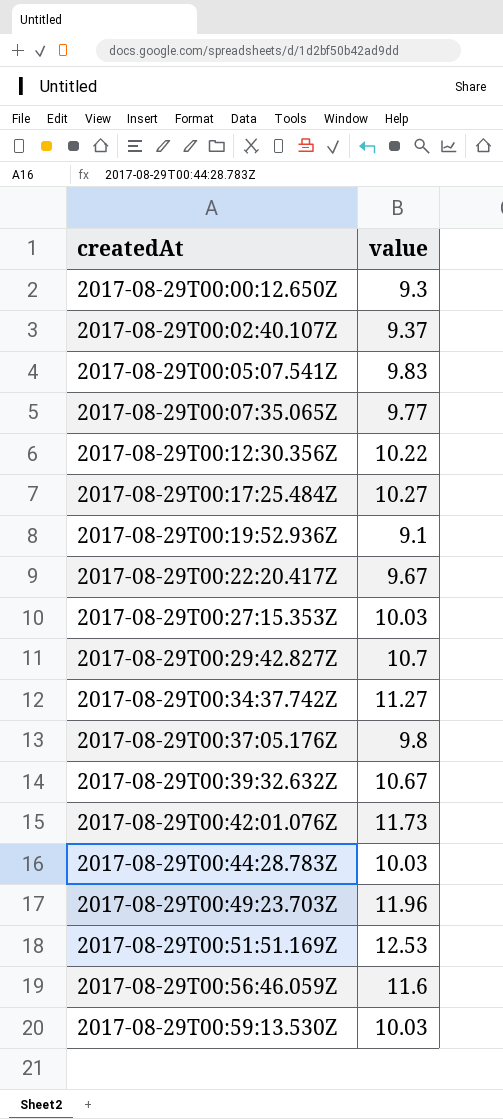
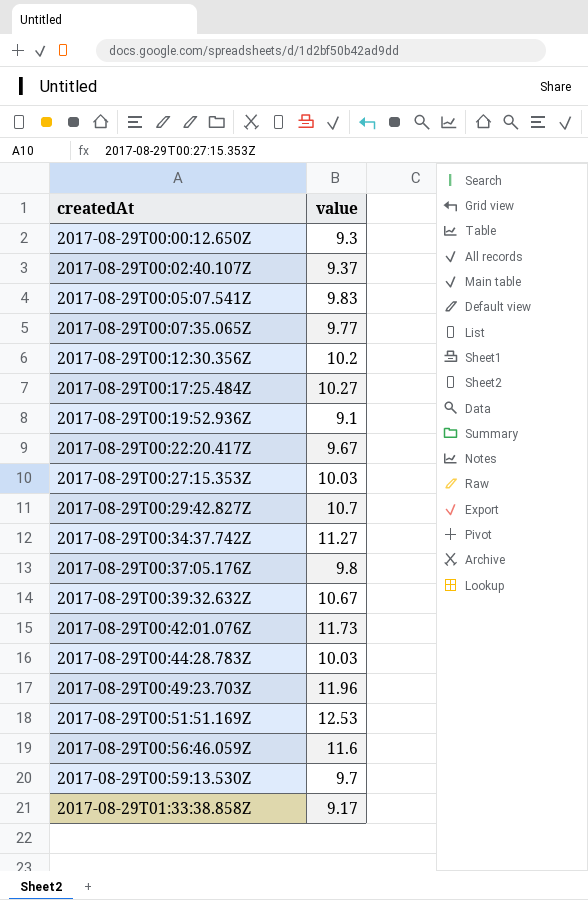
2017-08-29T00:12:30.356Z | value: 10.22 -> 10.2
2017-08-29T00:59:13.530Z | value: 10.03 -> 9.7
row 2017-08-29T01:33:38.858Z: none -> 9.17

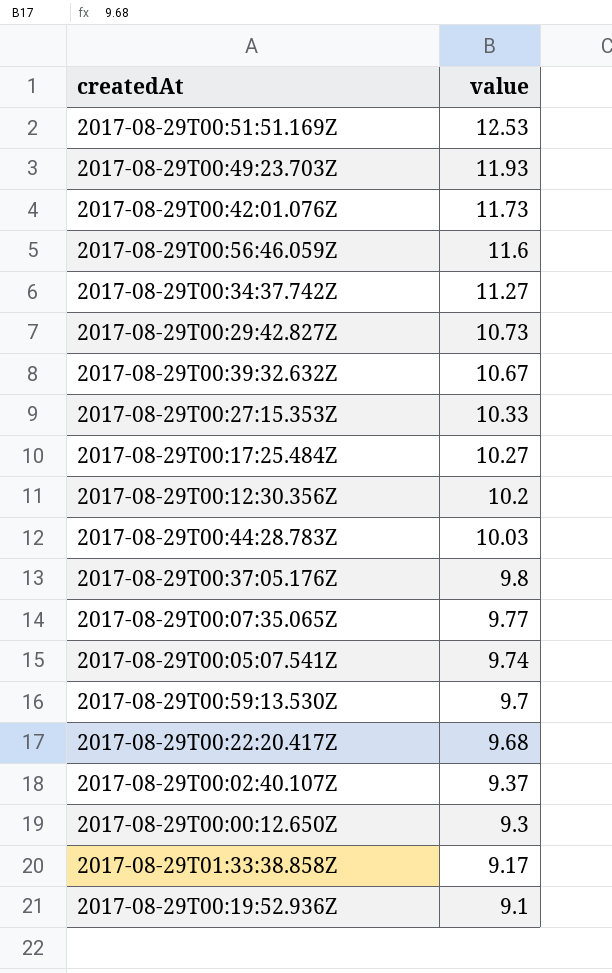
row order: createdAt ascending -> value descending
2017-08-29T00:49:23.703Z | value: 11.96 -> 11.93
2017-08-29T00:29:42.827Z | value: 10.7 -> 10.73
2017-08-29T00:27:15.353Z | value: 10.03 -> 10.33
2017-08-29T00:05:07.541Z | value: 9.83 -> 9.74
2017-08-29T00:22:20.417Z | value: 9.67 -> 9.68

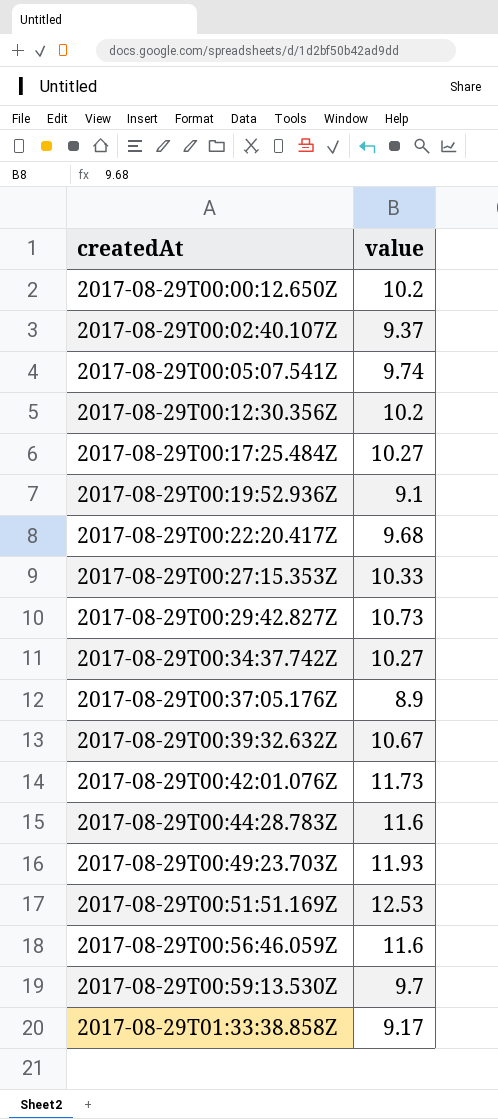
row order: value descending -> createdAt ascending
row 2017-08-29T00:07:35.065Z: 9.77 -> none
2017-08-29T00:00:12.650Z | value: 9.3 -> 10.2
2017-08-29T00:34:37.742Z | value: 11.27 -> 10.27
2017-08-29T00:37:05.176Z | value: 9.8 -> 8.9
2017-08-29T00:44:28.783Z | value: 10.03 -> 11.6

